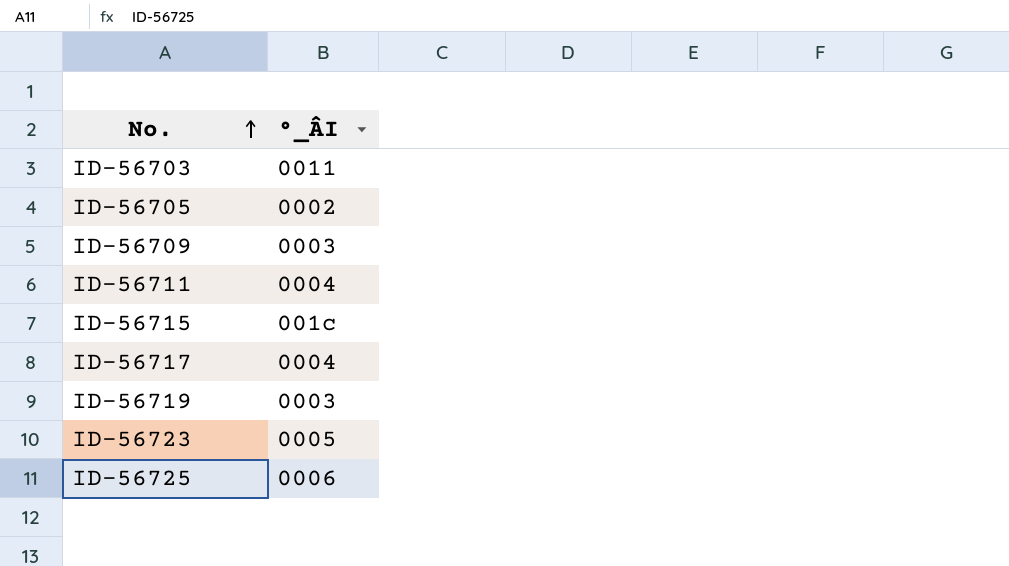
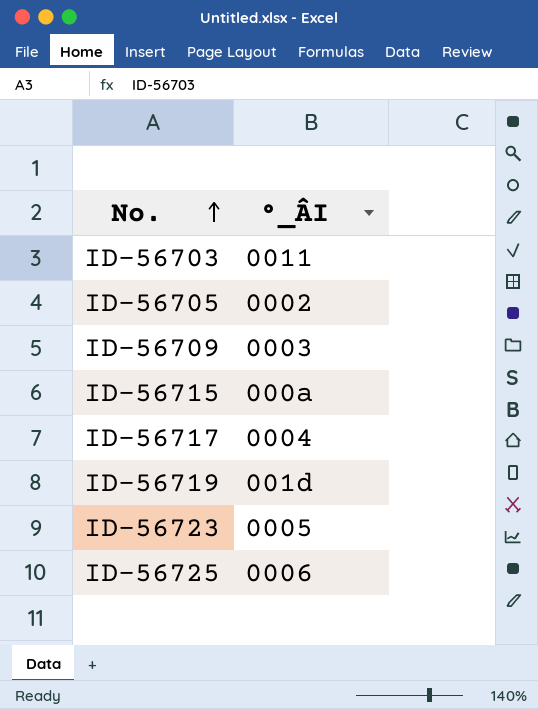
row ID-56711: 0004 -> none
ID-56715 | °_ÂI: 001c -> 000a
ID-56719 | °_ÂI: 0003 -> 001d

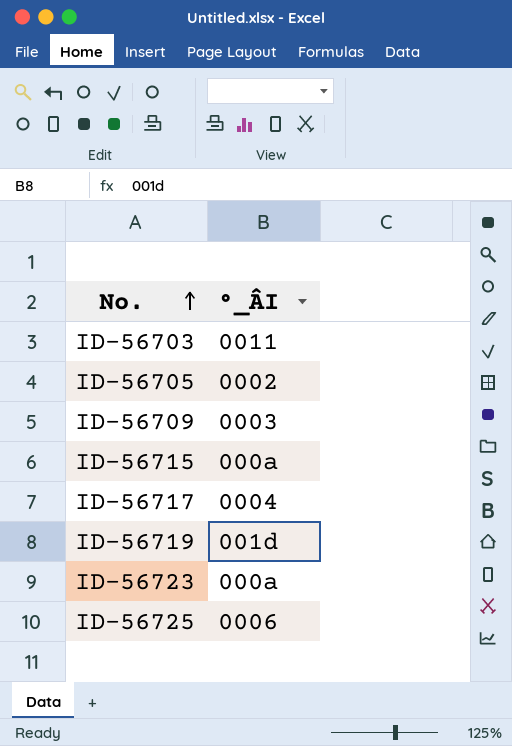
ID-56723 | °_ÂI: 0005 -> 000a

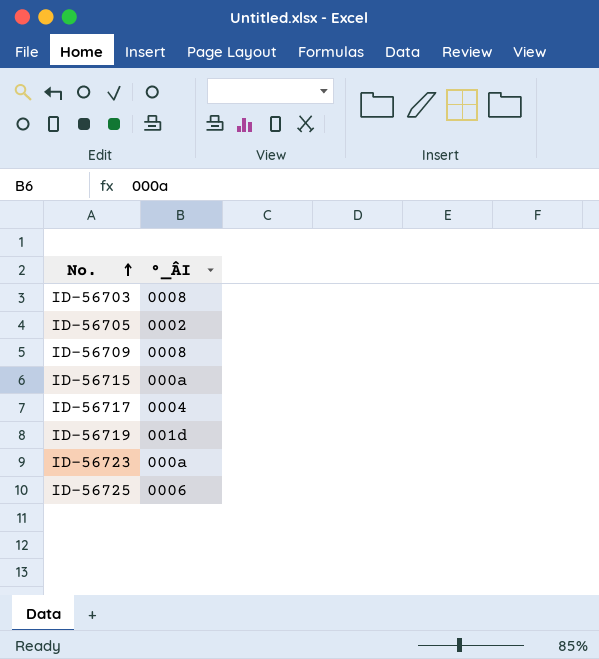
ID-56703 | °_ÂI: 0011 -> 0008
ID-56709 | °_ÂI: 0003 -> 0008

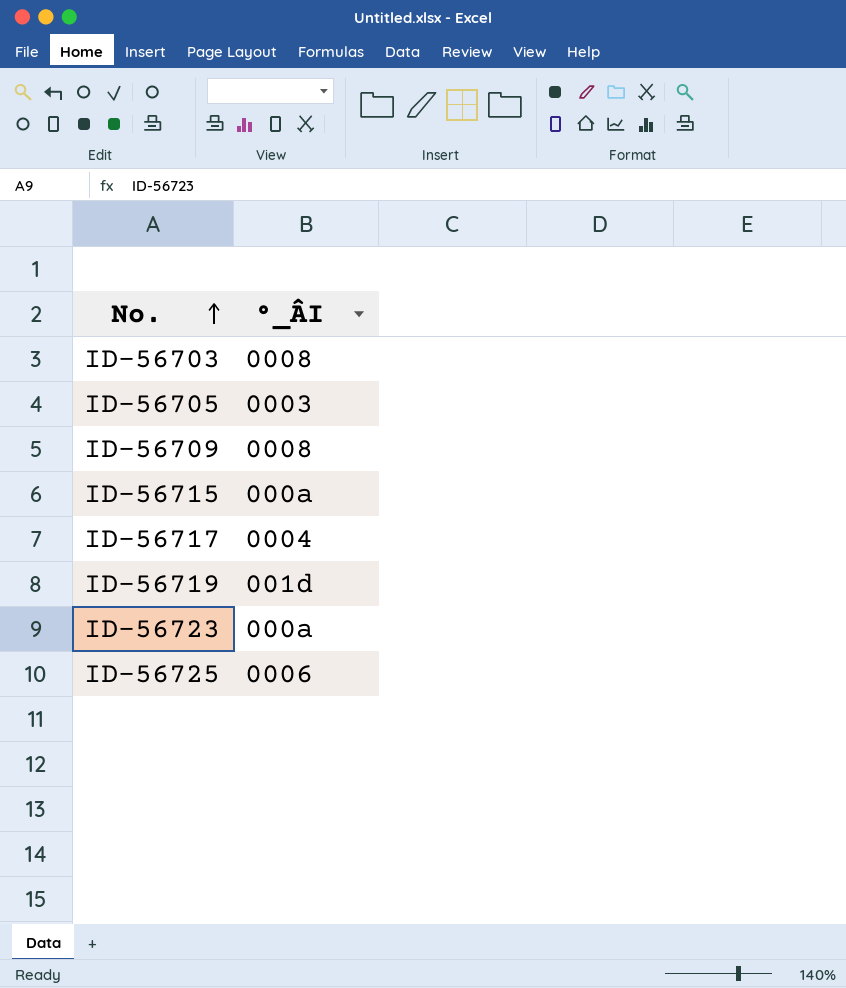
ID-56705 | °_ÂI: 0002 -> 0003

